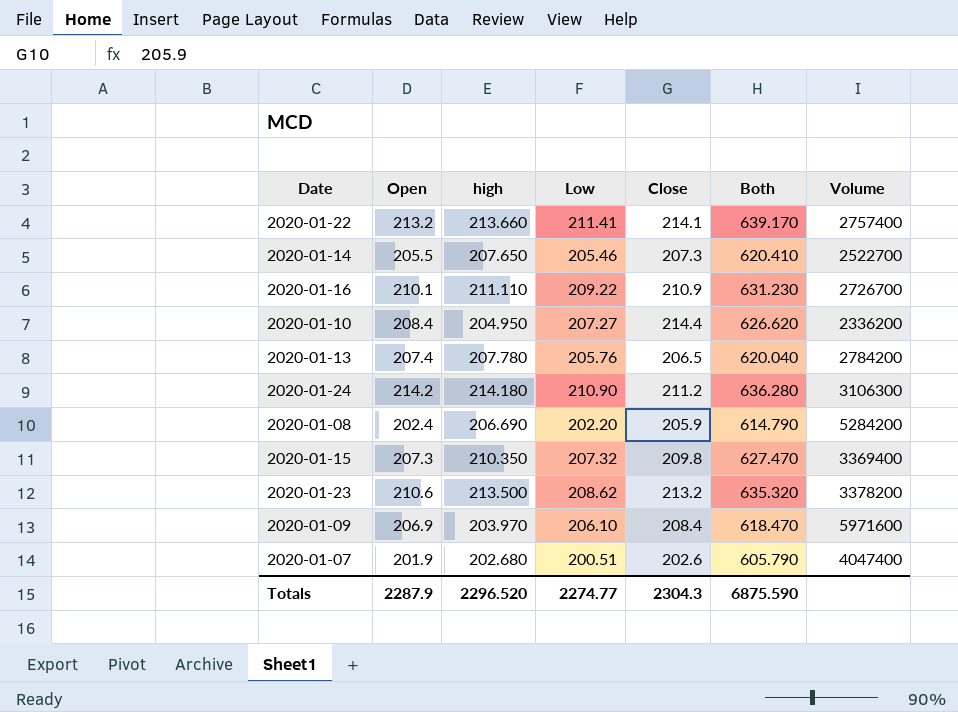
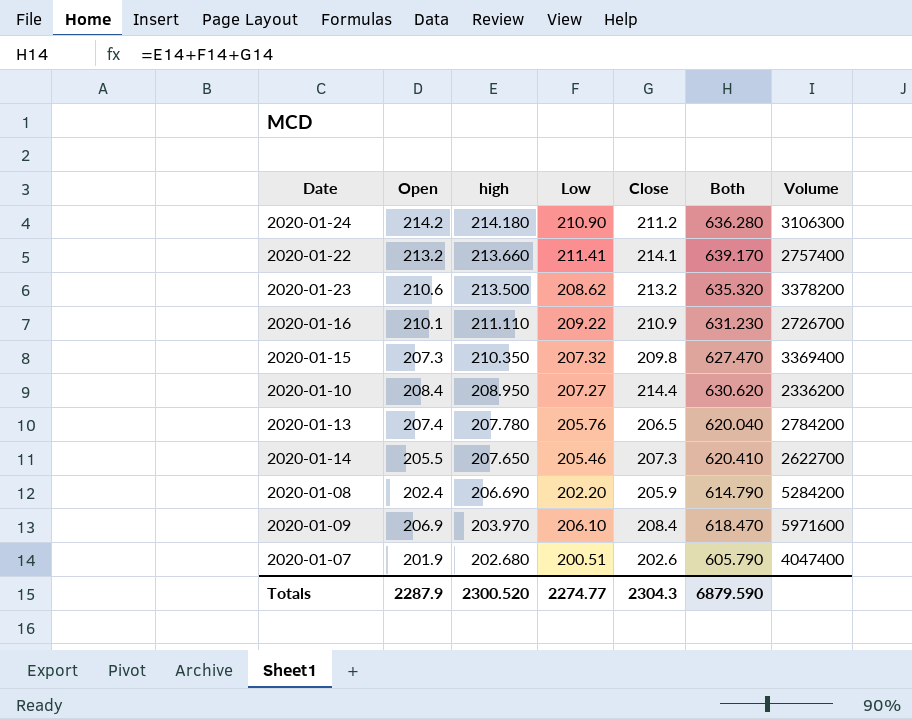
row order: none -> high descending
2020-01-10 | high: 204.950 -> 208.950
2020-01-10 | Both: 626.620 -> 630.620
2020-01-14 | Volume: 2522700 -> 2622700
Totals | high: 2296.520 -> 2300.520
Totals | Both: 6875.590 -> 6879.590

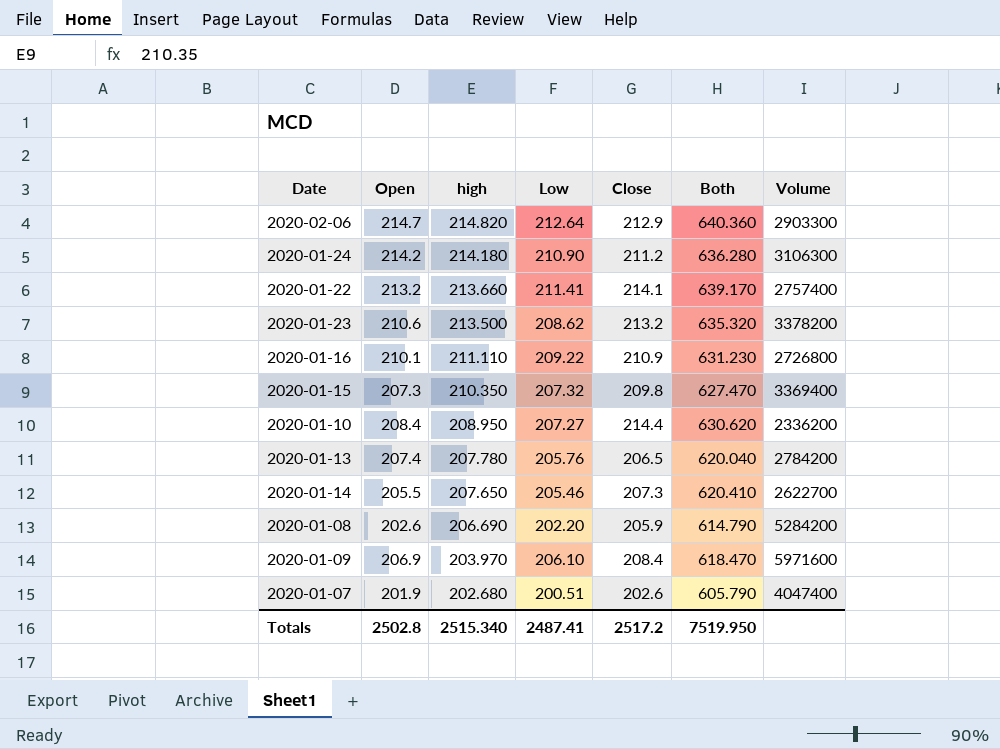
row 2020-02-06: none -> 214.7 | 214.820 | 212.64 | 212.9 | 640.360 | 2903300
2020-01-16 | Volume: 2726700 -> 2726800
2020-01-08 | Open: 202.4 -> 202.6
Totals | Open: 2287.9 -> 2502.8
Totals | high: 2300.520 -> 2515.340
Totals | Low: 2274.77 -> 2487.41
Totals | Close: 2304.3 -> 2517.2
Totals | Both: 6879.590 -> 7519.950

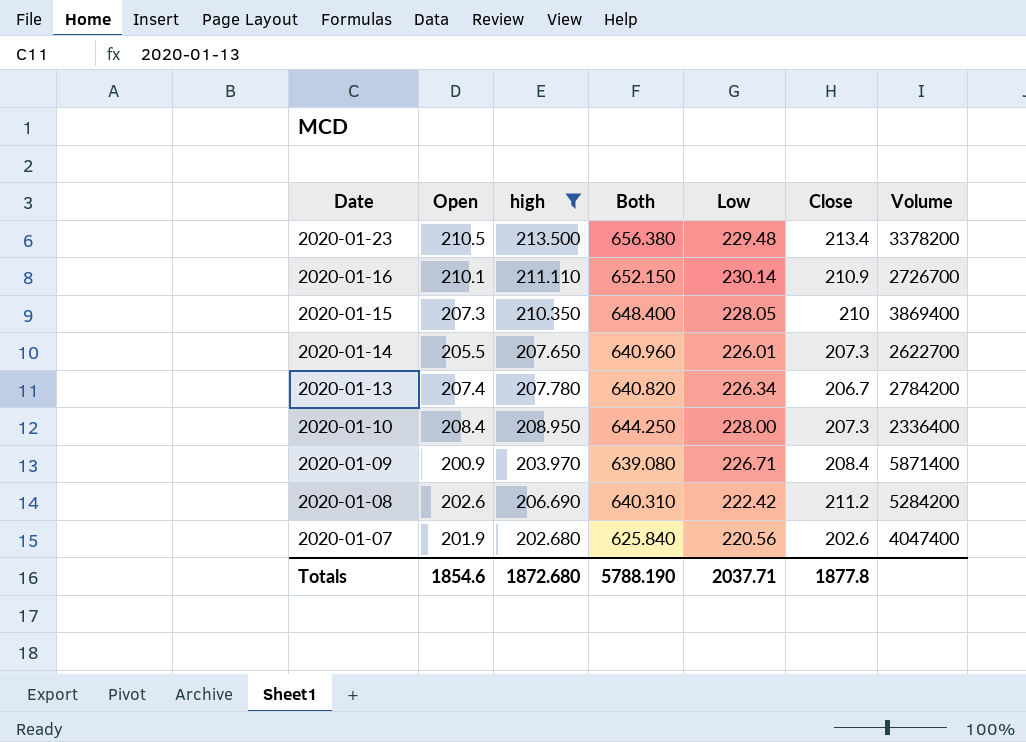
filter: none -> high <= 213.500
row order: high descending -> Date descending
column Both | position: 6 -> 4
2020-01-23 | Open: 210.6 -> 210.5
2020-01-23 | Both: 635.320 -> 656.380
2020-01-23 | Low: 208.62 -> 229.48
2020-01-23 | Close: 213.2 -> 213.4
2020-01-16 | Both: 631.230 -> 652.150
2020-01-16 | Low: 209.22 -> 230.14
2020-01-16 | Volume: 2726800 -> 2726700
2020-01-15 | Both: 627.470 -> 648.400
2020-01-15 | Low: 207.32 -> 228.05
2020-01-15 | Close: 209.8 -> 210
2020-01-15 | Volume: 3369400 -> 3869400
2020-01-14 | Both: 620.410 -> 640.960
2020-01-14 | Low: 205.46 -> 226.01
2020-01-13 | Both: 620.040 -> 640.820
2020-01-13 | Low: 205.76 -> 226.34
2020-01-13 | Close: 206.5 -> 206.7
2020-01-10 | Both: 630.620 -> 644.250
2020-01-10 | Low: 207.27 -> 228.00
2020-01-10 | Close: 214.4 -> 207.3
2020-01-10 | Volume: 2336200 -> 2336400
2020-01-09 | Open: 206.9 -> 200.9
2020-01-09 | Both: 618.470 -> 639.080
2020-01-09 | Low: 206.10 -> 226.71
2020-01-09 | Volume: 5971600 -> 5871400
2020-01-08 | Both: 614.790 -> 640.310
2020-01-08 | Low: 202.20 -> 222.42
2020-01-08 | Close: 205.9 -> 211.2
2020-01-07 | Both: 605.790 -> 625.840
2020-01-07 | Low: 200.51 -> 220.56
Totals | Open: 2502.8 -> 1854.6
Totals | high: 2515.340 -> 1872.680
Totals | Both: 7519.950 -> 5788.190
Totals | Low: 2487.41 -> 2037.71
Totals | Close: 2517.2 -> 1877.8

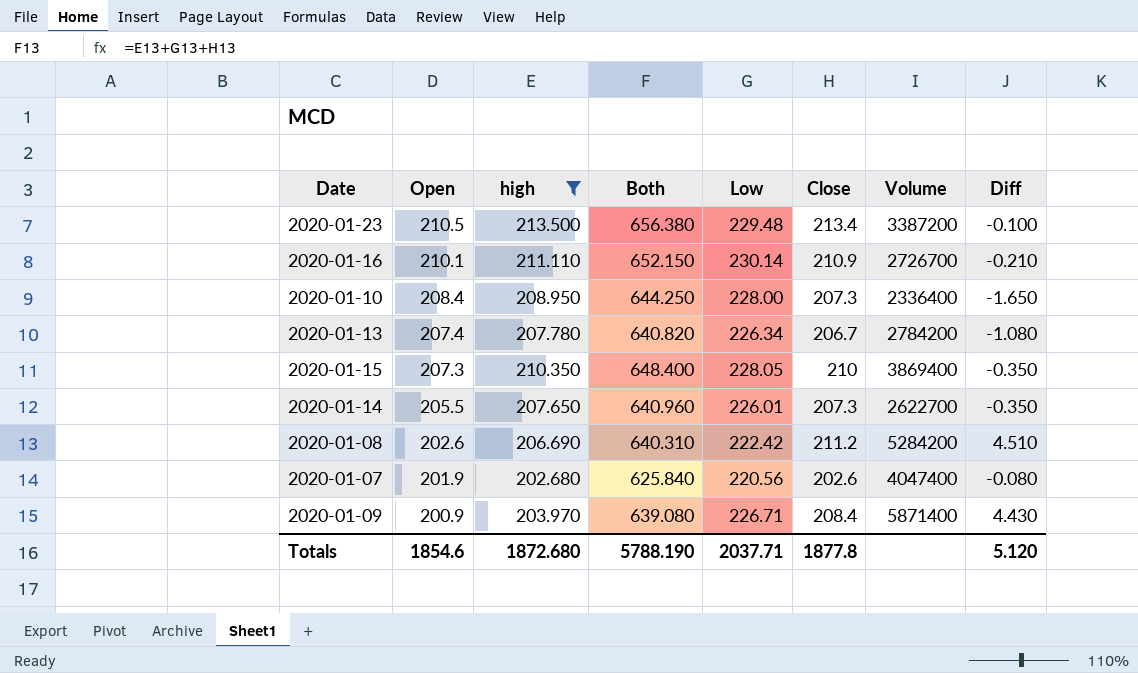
row order: Date descending -> Open descending
column Diff | formula: none -> [Close] - [high]
2020-01-23 | Volume: 3378200 -> 3387200

